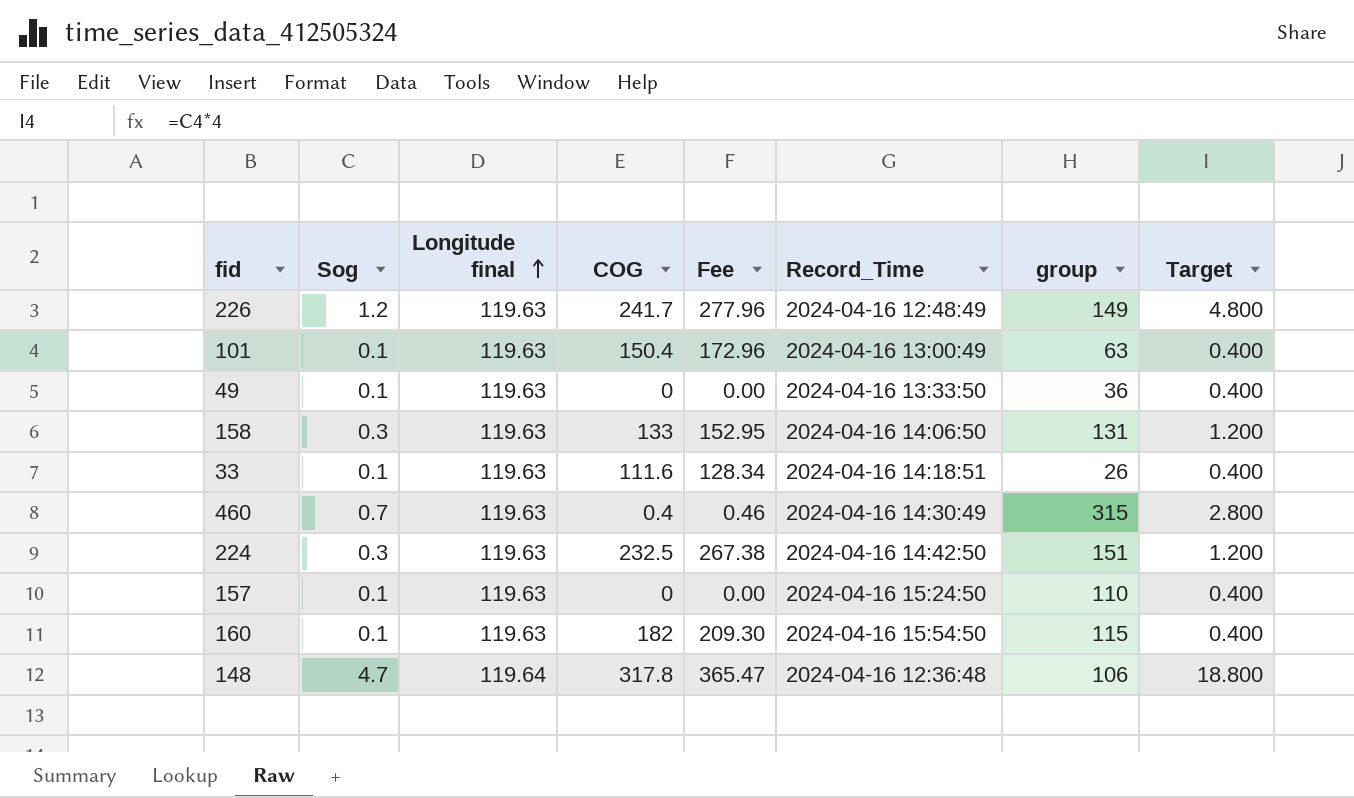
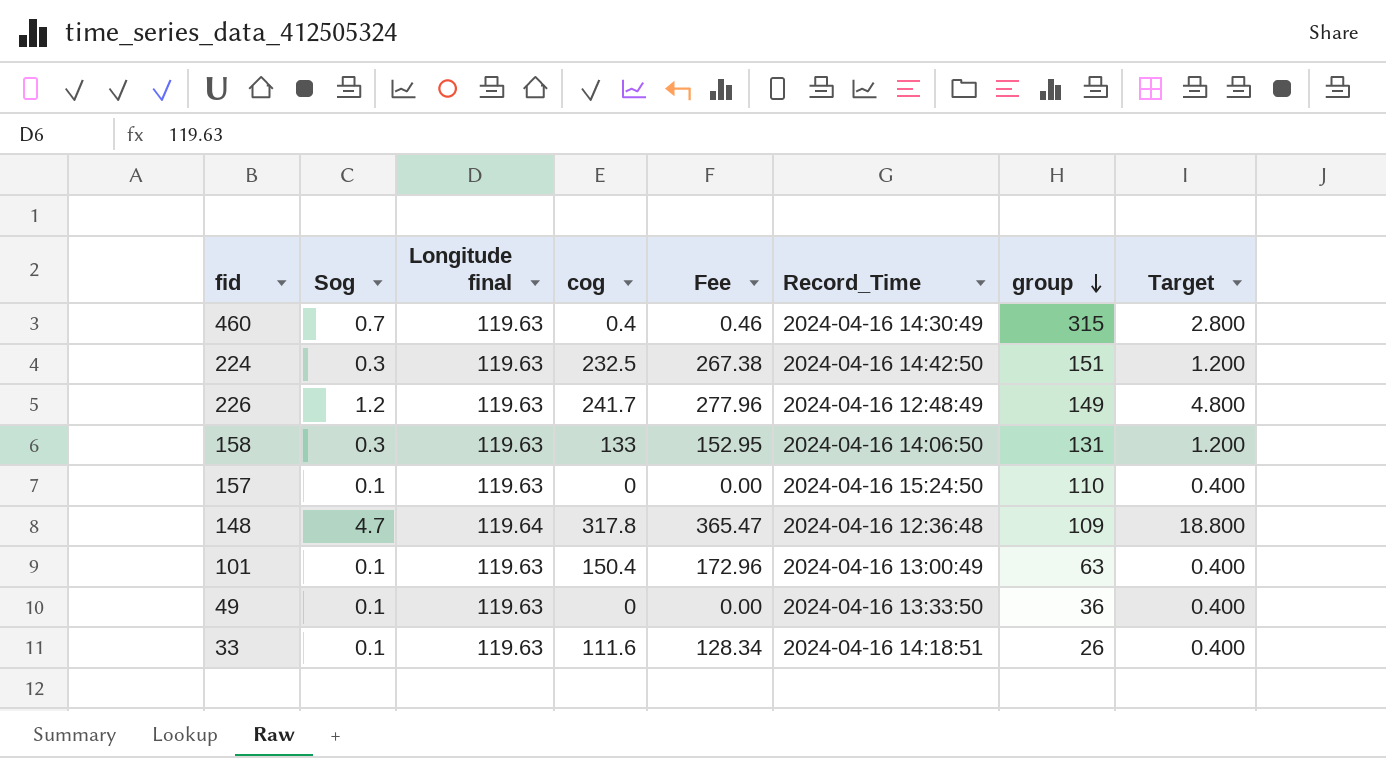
row order: Longitude final ascending -> group descending
column name: COG -> cog
row 160: 0.1 | 119.63 | 182 | 209.30 | 2024-04-16 15:54:50 | 115 | 0.400 -> none
148 | group: 106 -> 109

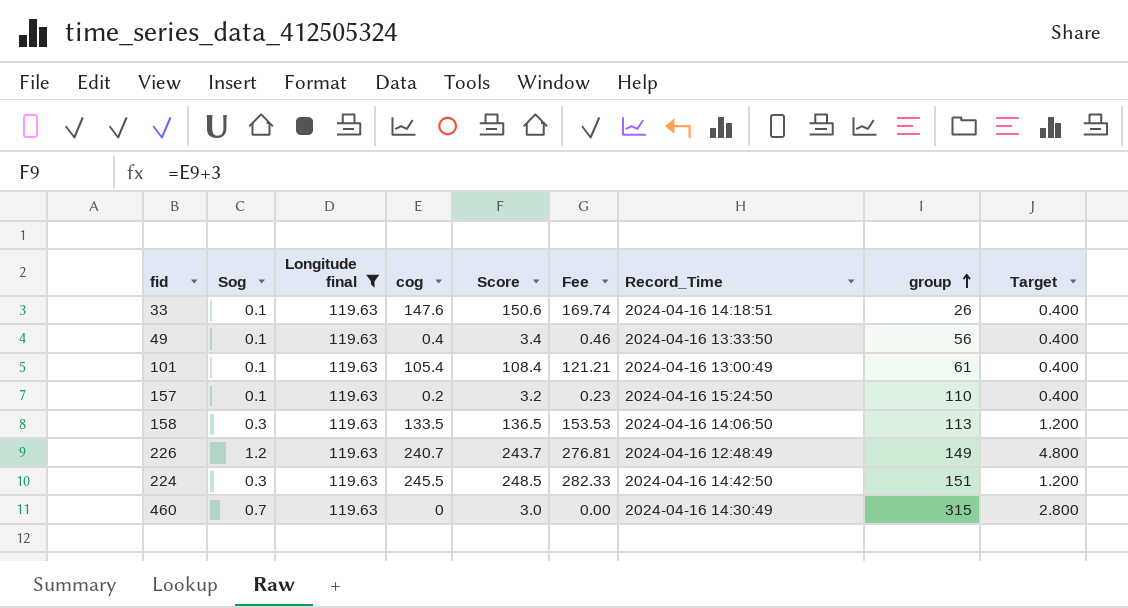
filter: none -> Longitude final = 119.63
row order: group descending -> group ascending
column Score | formula: none -> [cog] + 3
33 | cog: 111.6 -> 147.6
33 | Fee: 128.34 -> 169.74
49 | cog: 0 -> 0.4
49 | Fee: 0.00 -> 0.46
49 | group: 36 -> 56
101 | cog: 150.4 -> 105.4
101 | Fee: 172.96 -> 121.21
101 | group: 63 -> 61
157 | cog: 0 -> 0.2
157 | Fee: 0.00 -> 0.23
158 | cog: 133 -> 133.5
158 | Fee: 152.95 -> 153.53
158 | group: 131 -> 113
226 | cog: 241.7 -> 240.7
226 | Fee: 277.96 -> 276.81
224 | cog: 232.5 -> 245.5
224 | Fee: 267.38 -> 282.33
460 | cog: 0.4 -> 0
460 | Fee: 0.46 -> 0.00

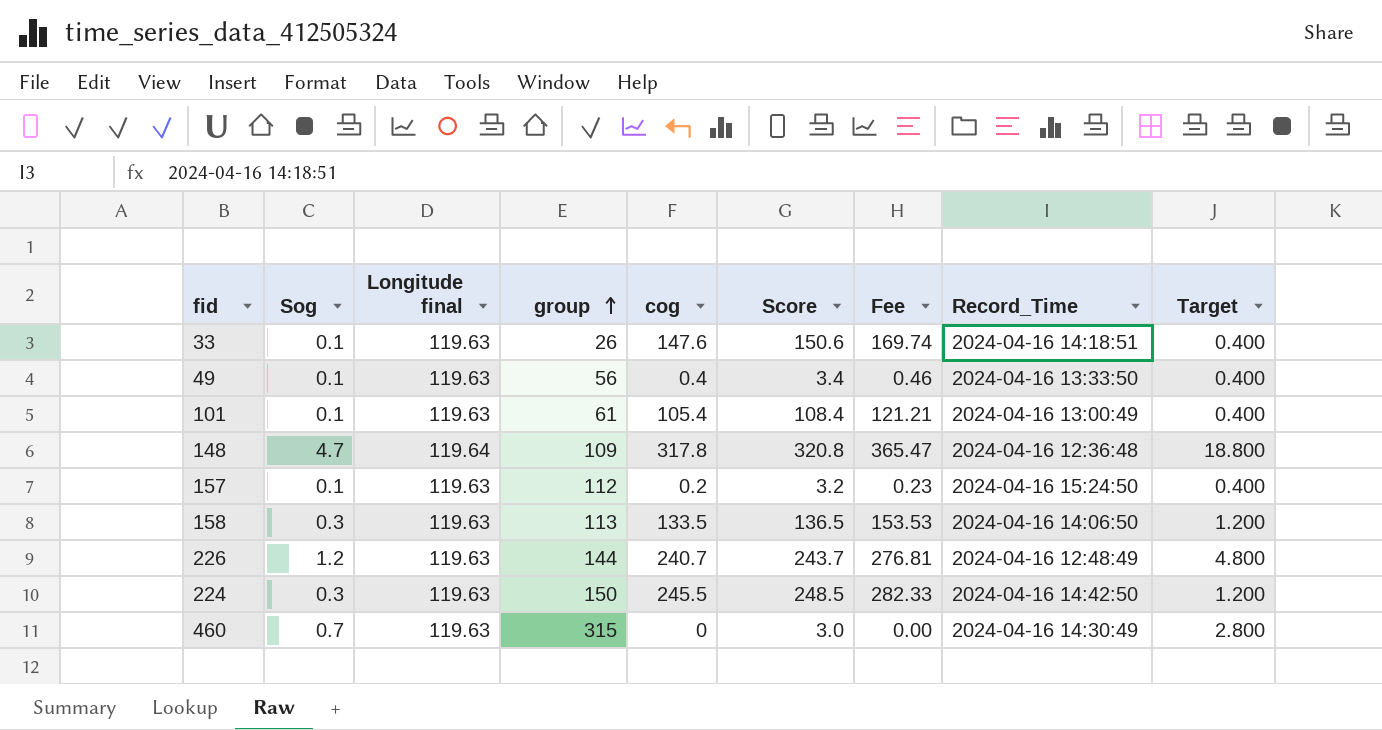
filter: Longitude final = 119.63 -> none
column group | position: 8 -> 4
157 | group: 110 -> 112
226 | group: 149 -> 144
224 | group: 151 -> 150

